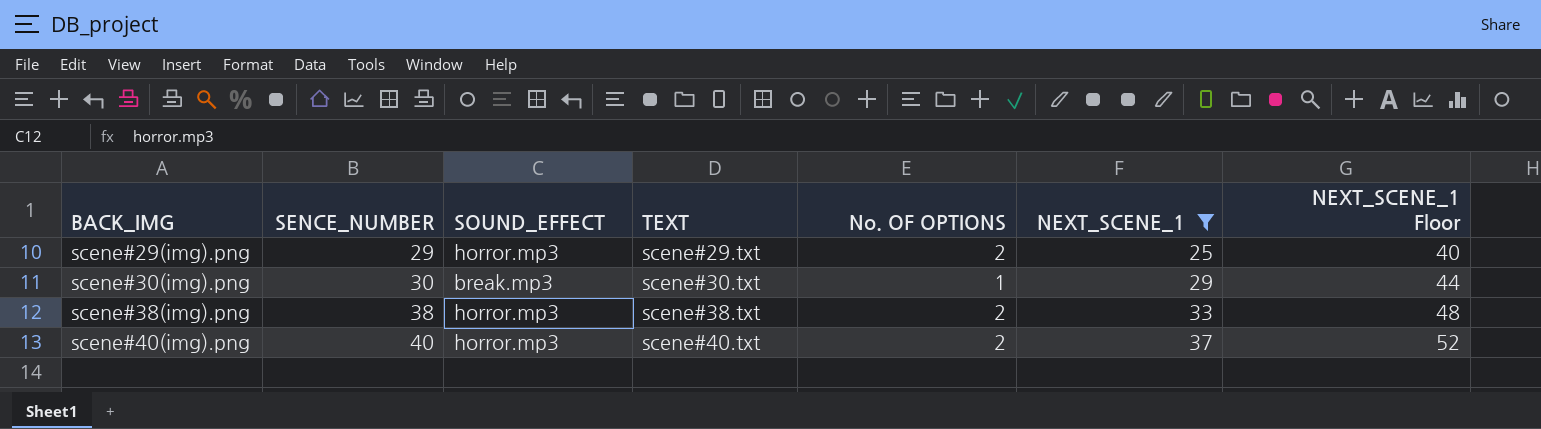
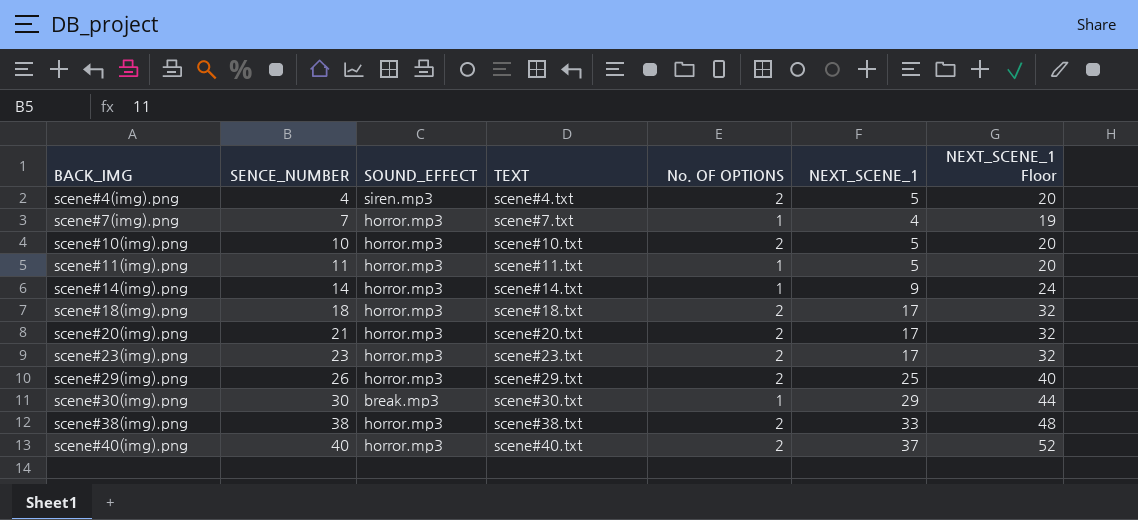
filter: NEXT_SCENE_1 >= 25 -> none
scene#29(img).png | SENCE_NUMBER: 29 -> 26

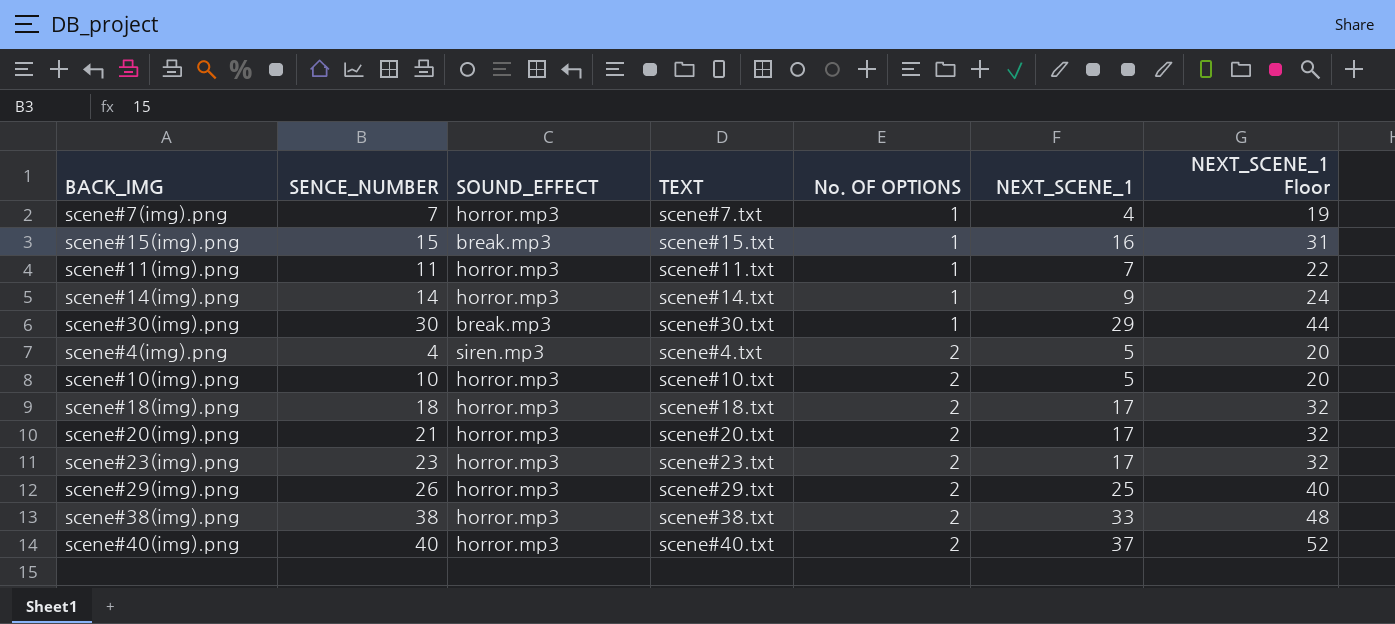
row order: BACK_IMG ascending -> No. OF OPTIONS ascending
row scene#15(img).png: none -> 15 | break.mp3 | scene#15.txt | 1 | 16 | 31
scene#11(img).png | NEXT_SCENE_1: 5 -> 7
scene#11(img).png | NEXT_SCENE_1 Floor: 20 -> 22

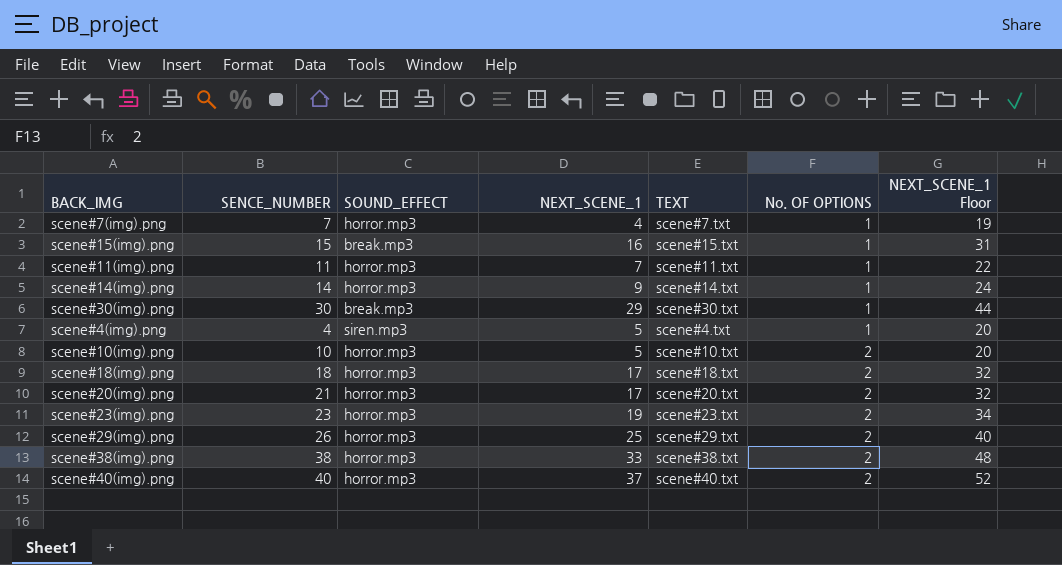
column NEXT_SCENE_1 | position: 6 -> 4
scene#4(img).png | No. OF OPTIONS: 2 -> 1
scene#23(img).png | NEXT_SCENE_1: 17 -> 19
scene#23(img).png | NEXT_SCENE_1 Floor: 32 -> 34

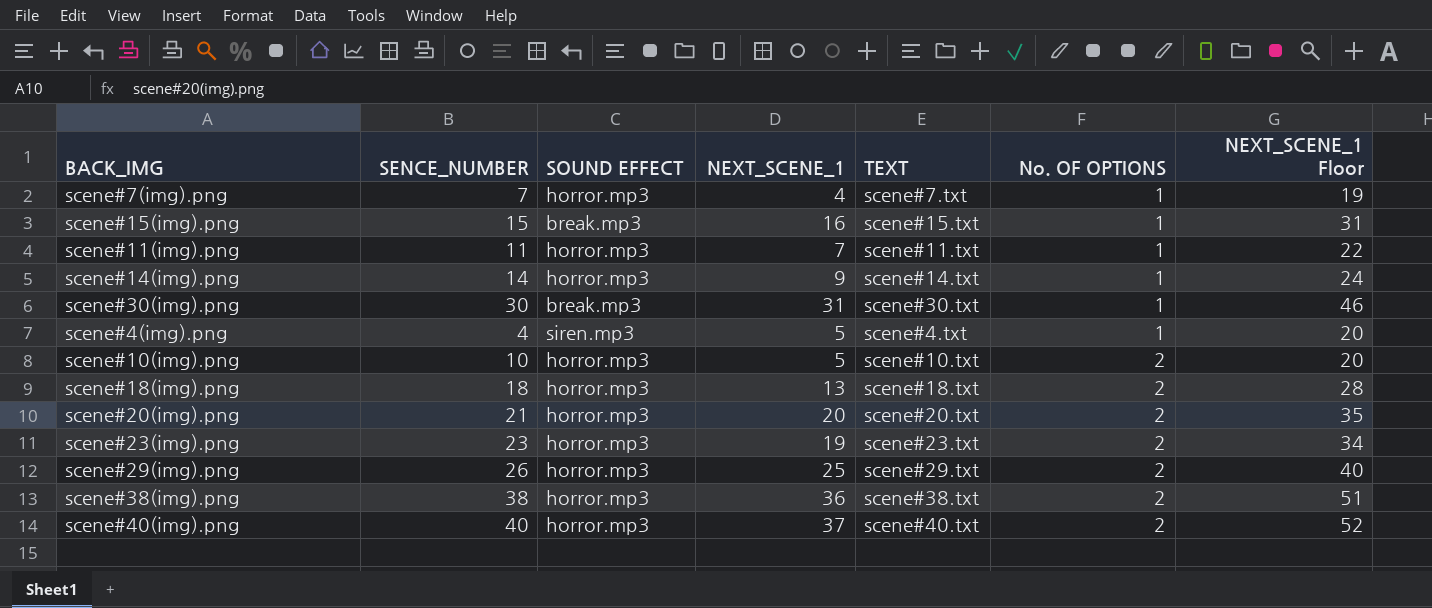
column name: SOUND_EFFECT -> SOUND EFFECT
scene#30(img).png | NEXT_SCENE_1: 29 -> 31
scene#30(img).png | NEXT_SCENE_1 Floor: 44 -> 46
scene#18(img).png | NEXT_SCENE_1: 17 -> 13
scene#18(img).png | NEXT_SCENE_1 Floor: 32 -> 28
scene#20(img).png | NEXT_SCENE_1: 17 -> 20
scene#20(img).png | NEXT_SCENE_1 Floor: 32 -> 35
scene#38(img).png | NEXT_SCENE_1: 33 -> 36
scene#38(img).png | NEXT_SCENE_1 Floor: 48 -> 51

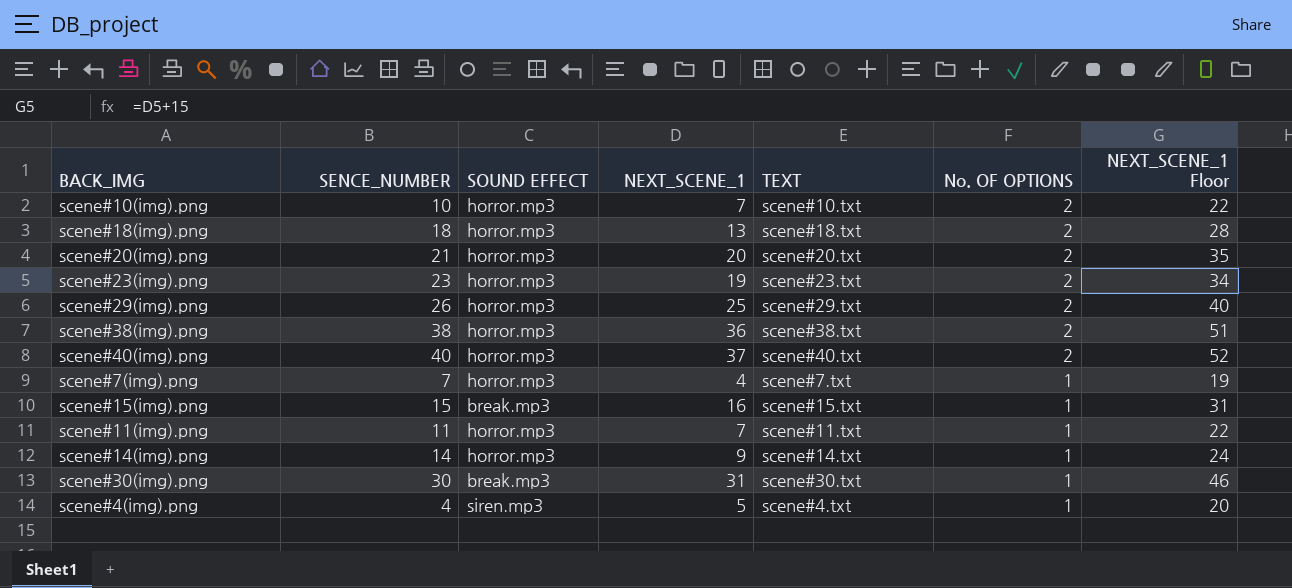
row order: No. OF OPTIONS ascending -> No. OF OPTIONS descending
scene#10(img).png | NEXT_SCENE_1: 5 -> 7
scene#10(img).png | NEXT_SCENE_1 Floor: 20 -> 22

